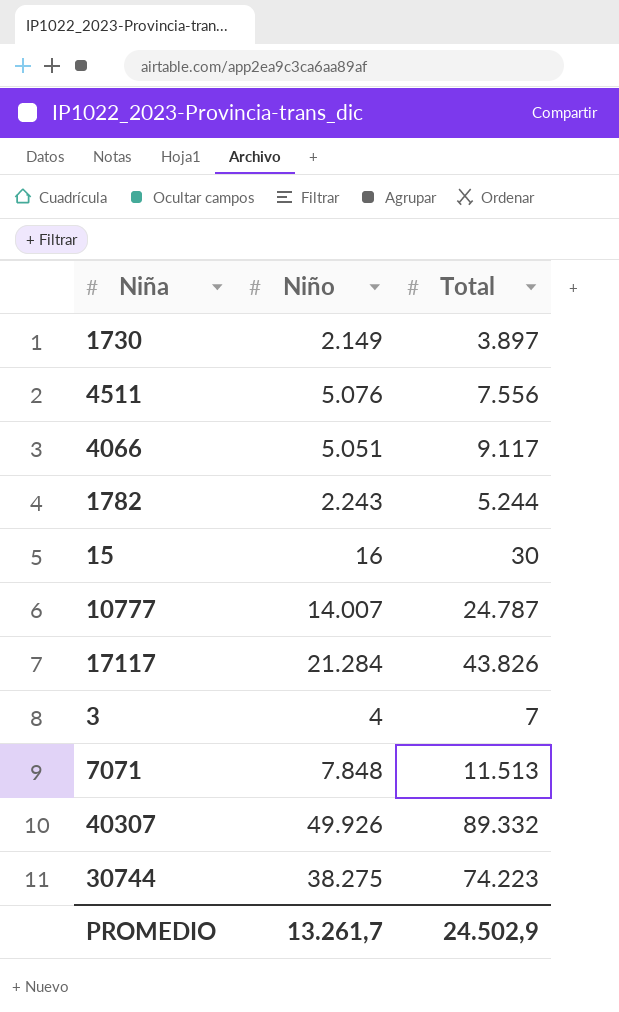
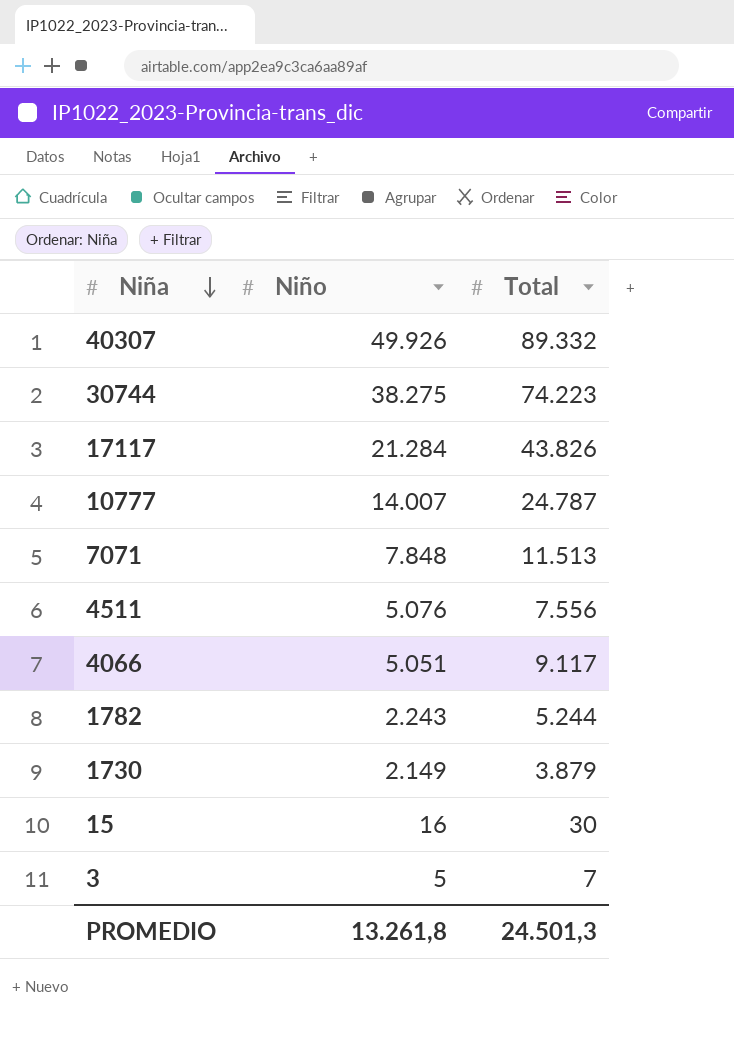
row order: none -> Niña descending
1730 | Total: 3.897 -> 3.879
3 | Niño: 4 -> 5
PROMEDIO | Niño: 13.261,7 -> 13.261,8
PROMEDIO | Total: 24.502,9 -> 24.501,3

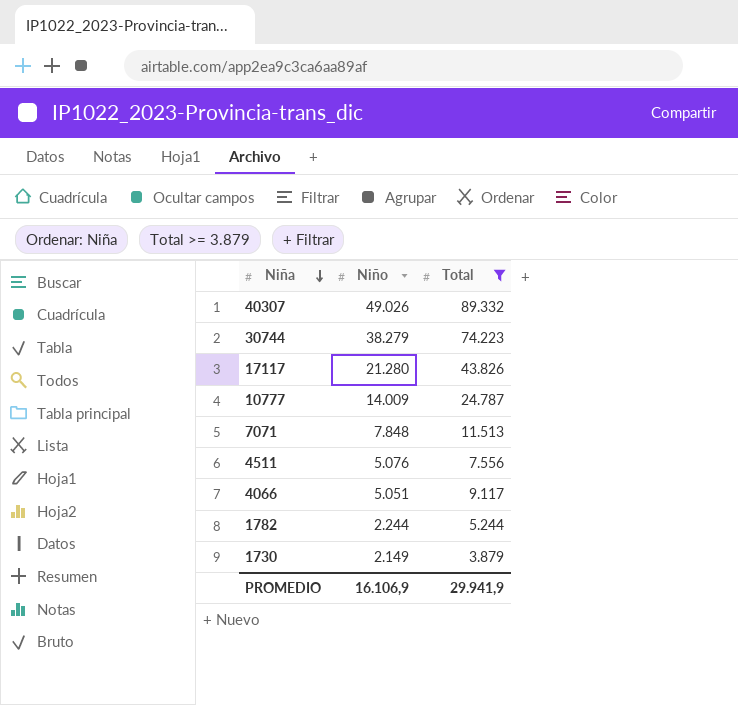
filter: none -> Total >= 3.879
40307 | Niño: 49.926 -> 49.026
30744 | Niño: 38.275 -> 38.279
17117 | Niño: 21.284 -> 21.280
10777 | Niño: 14.007 -> 14.009
1782 | Niño: 2.243 -> 2.244
PROMEDIO | Niño: 13.261,8 -> 16.106,9
PROMEDIO | Total: 24.501,3 -> 29.941,9

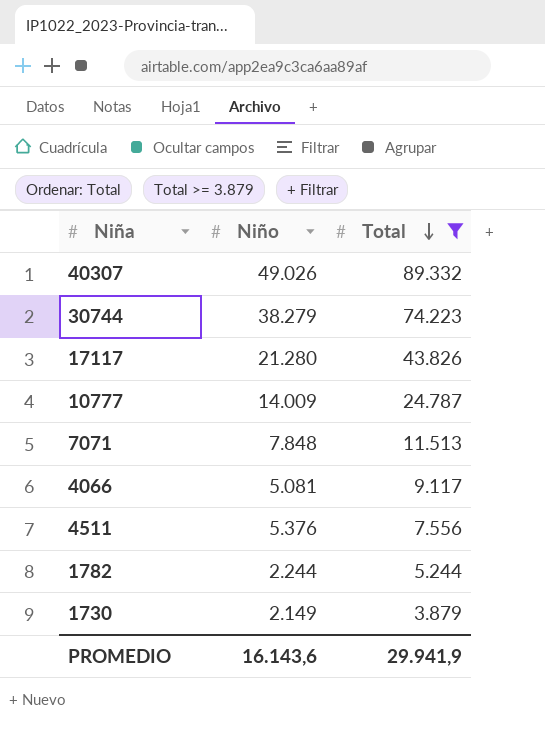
row order: Niña descending -> Total descending
4066 | Niño: 5.051 -> 5.081
4511 | Niño: 5.076 -> 5.376
PROMEDIO | Niño: 16.106,9 -> 16.143,6

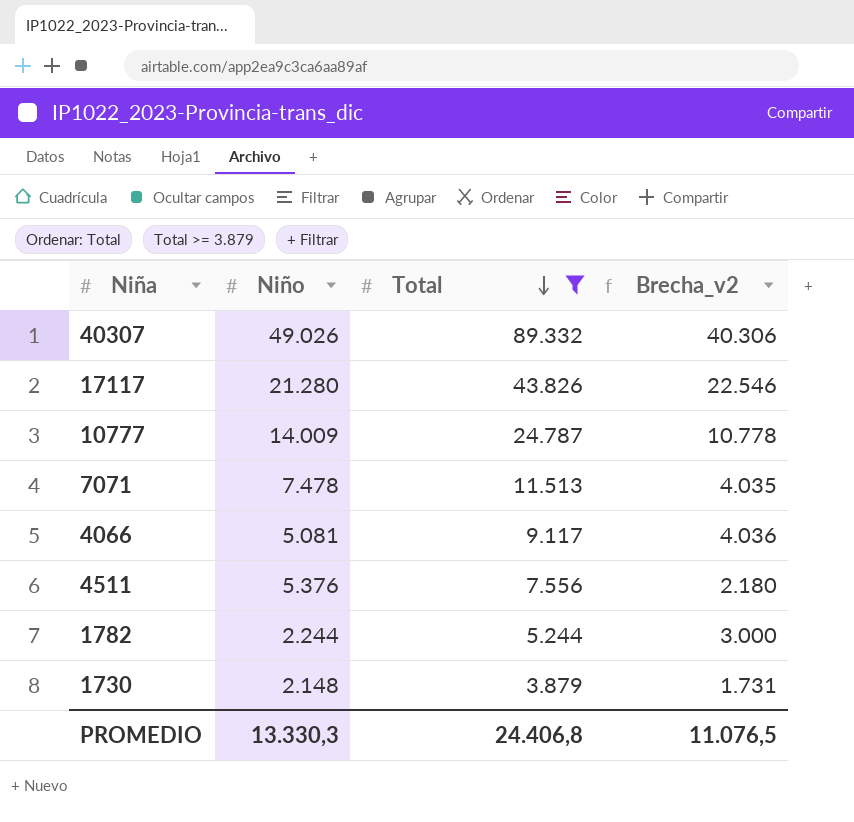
column Brecha_v2 | formula: none -> [Total] - [Niño]
row 30744: 38.279 | 74.223 -> none
7071 | Niño: 7.848 -> 7.478
1730 | Niño: 2.149 -> 2.148
PROMEDIO | Niño: 16.143,6 -> 13.330,3
PROMEDIO | Total: 29.941,9 -> 24.406,8

